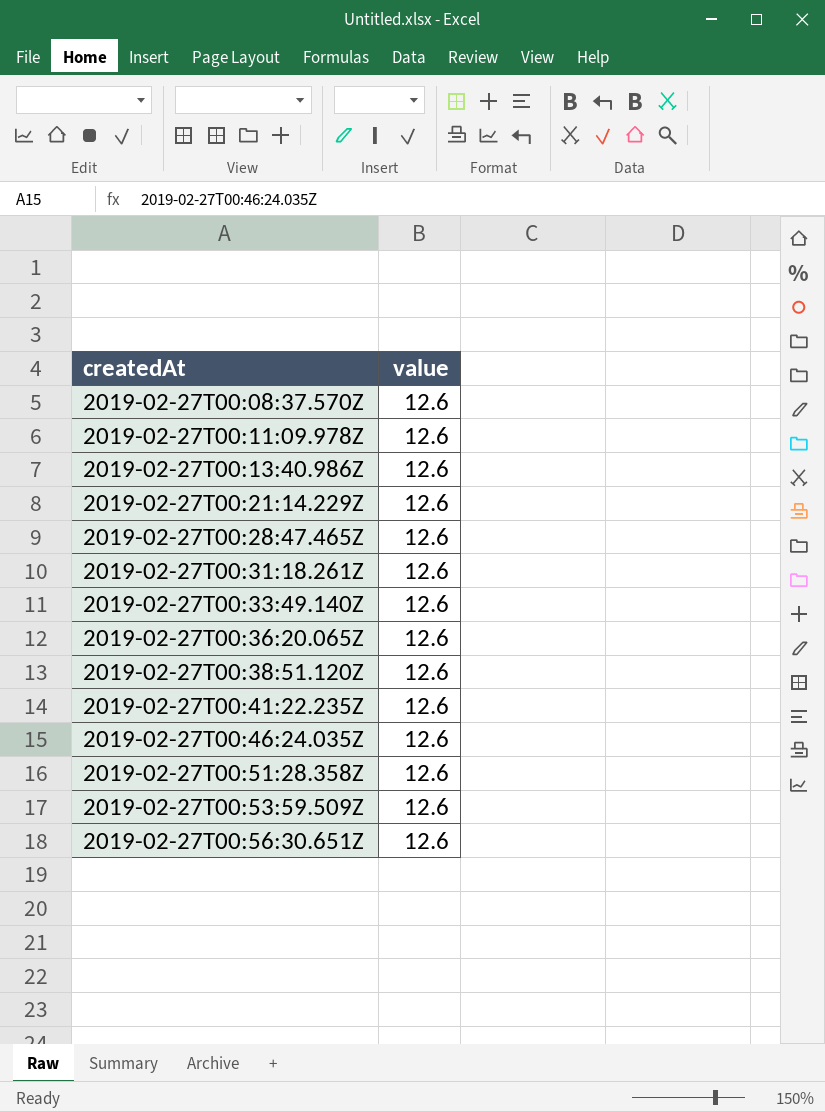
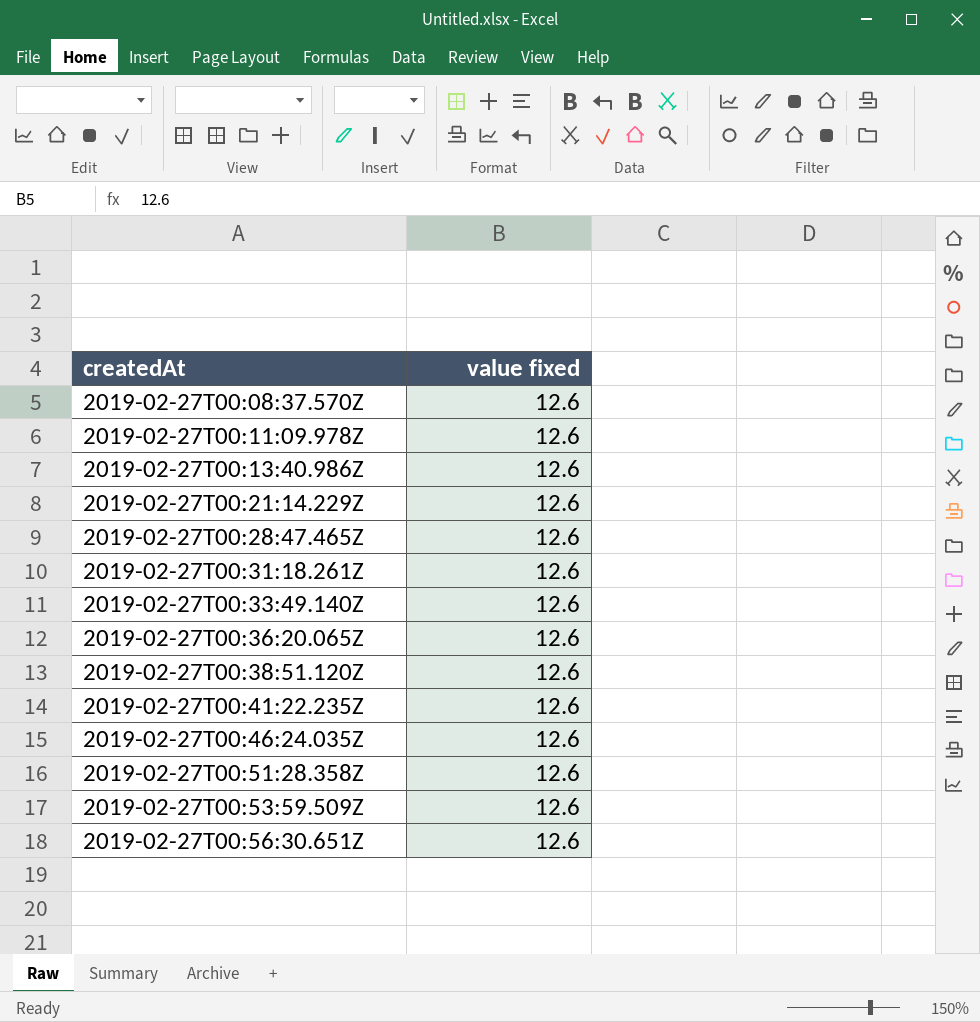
column name: value -> value fixed

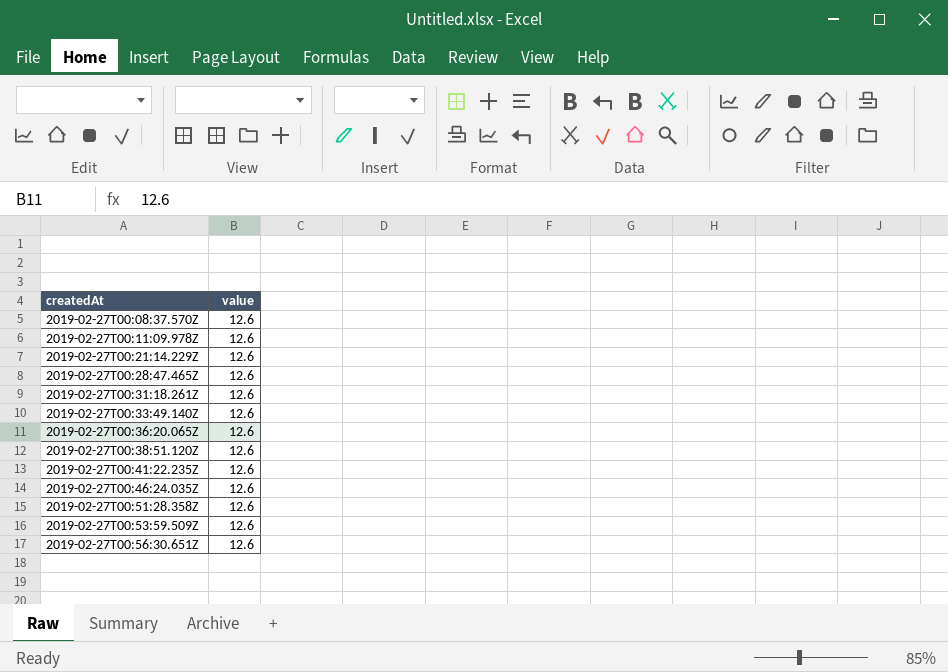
column name: value fixed -> value
row 2019-02-27T00:13:40.986Z: 12.6 -> none

